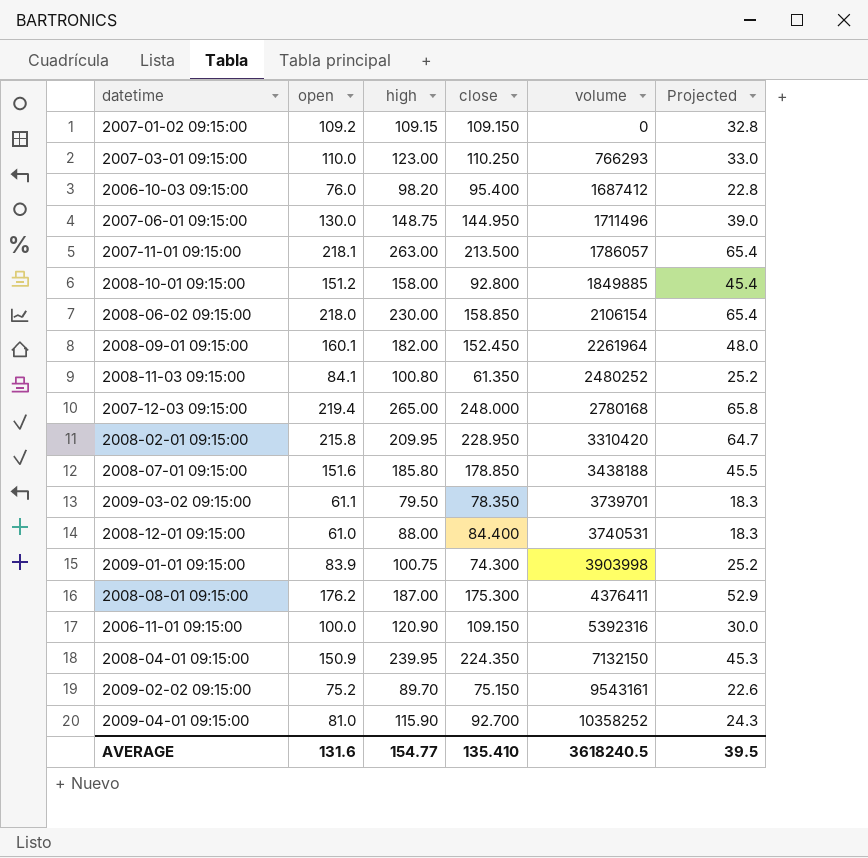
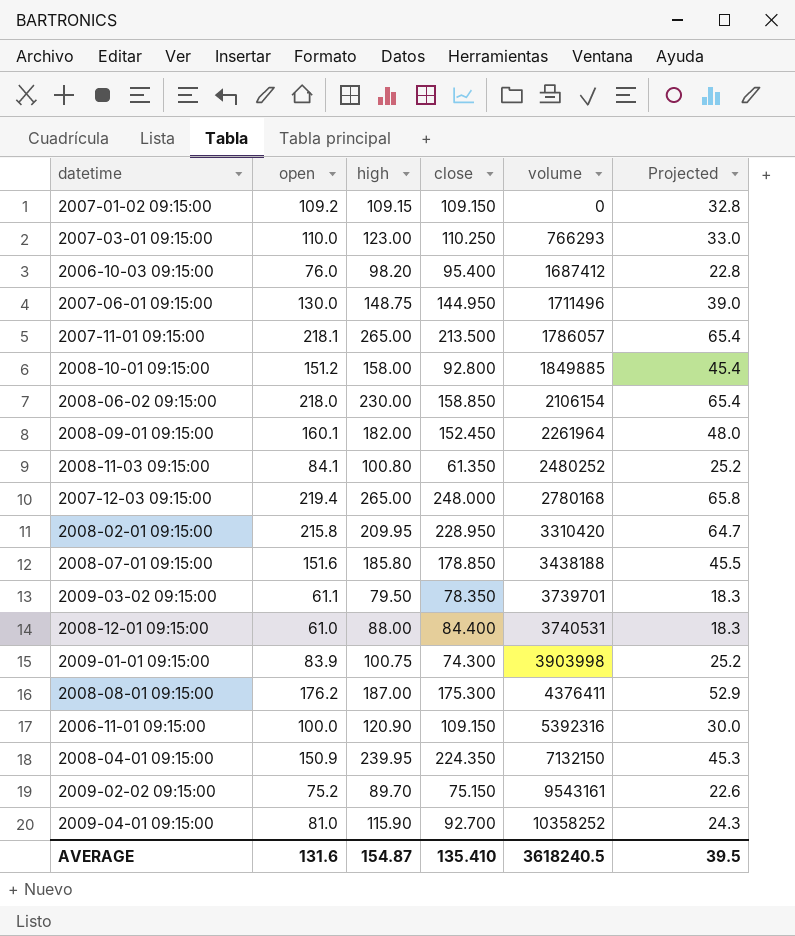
2007-11-01 09:15:00 | high: 263.00 -> 265.00
AVERAGE | high: 154.77 -> 154.87

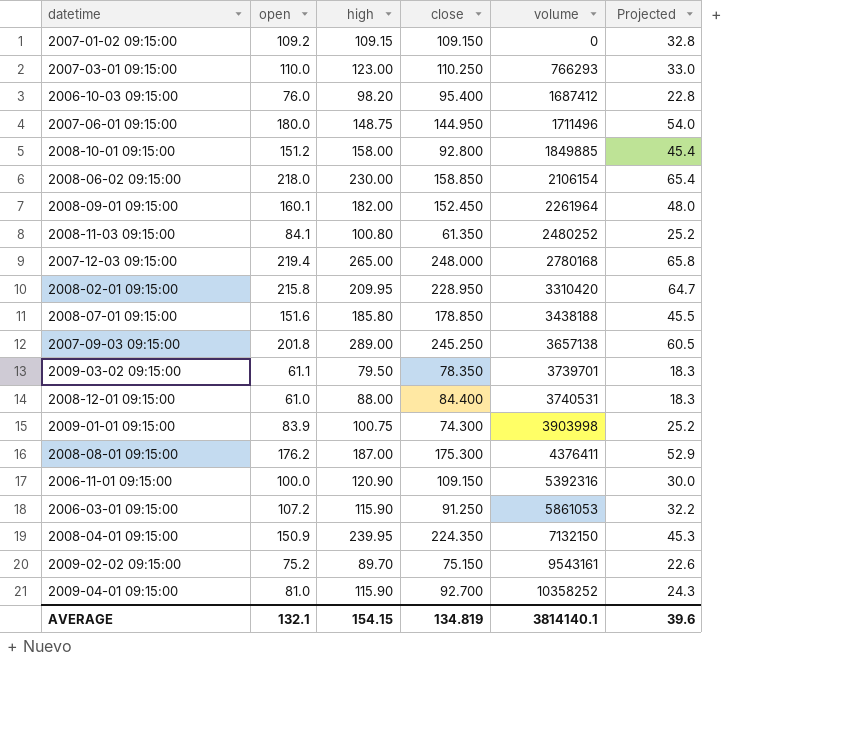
row 2007-11-01 09:15:00: 218.1 | 265.00 | 213.500 | 1786057 | 65.4 -> none
2007-06-01 09:15:00 | open: 130.0 -> 180.0
2007-06-01 09:15:00 | Projected: 39.0 -> 54.0
row 2007-09-03 09:15:00: none -> 201.8 | 289.00 | 245.250 | 3657138 | 60.5
row 2006-03-01 09:15:00: none -> 107.2 | 115.90 | 91.250 | 5861053 | 32.2
AVERAGE | open: 131.6 -> 132.1
AVERAGE | high: 154.87 -> 154.15
AVERAGE | close: 135.410 -> 134.819
AVERAGE | volume: 3618240.5 -> 3814140.1
AVERAGE | Projected: 39.5 -> 39.6

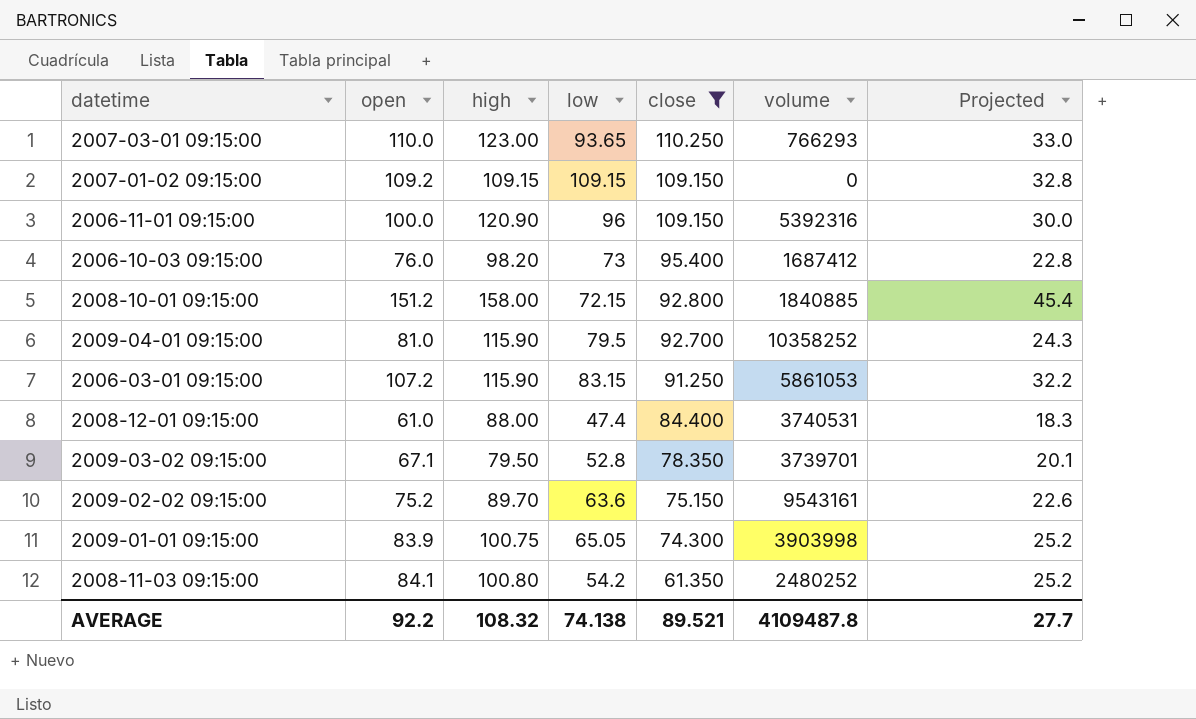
filter: none -> close <= 110.250
row order: volume ascending -> close descending
column low | position: none -> 4
2008-10-01 09:15:00 | volume: 1849885 -> 1840885
2009-03-02 09:15:00 | open: 61.1 -> 67.1
2009-03-02 09:15:00 | Projected: 18.3 -> 20.1
AVERAGE | open: 132.1 -> 92.2
AVERAGE | high: 154.15 -> 108.32
AVERAGE | close: 134.819 -> 89.521
AVERAGE | volume: 3814140.1 -> 4109487.8
AVERAGE | Projected: 39.6 -> 27.7

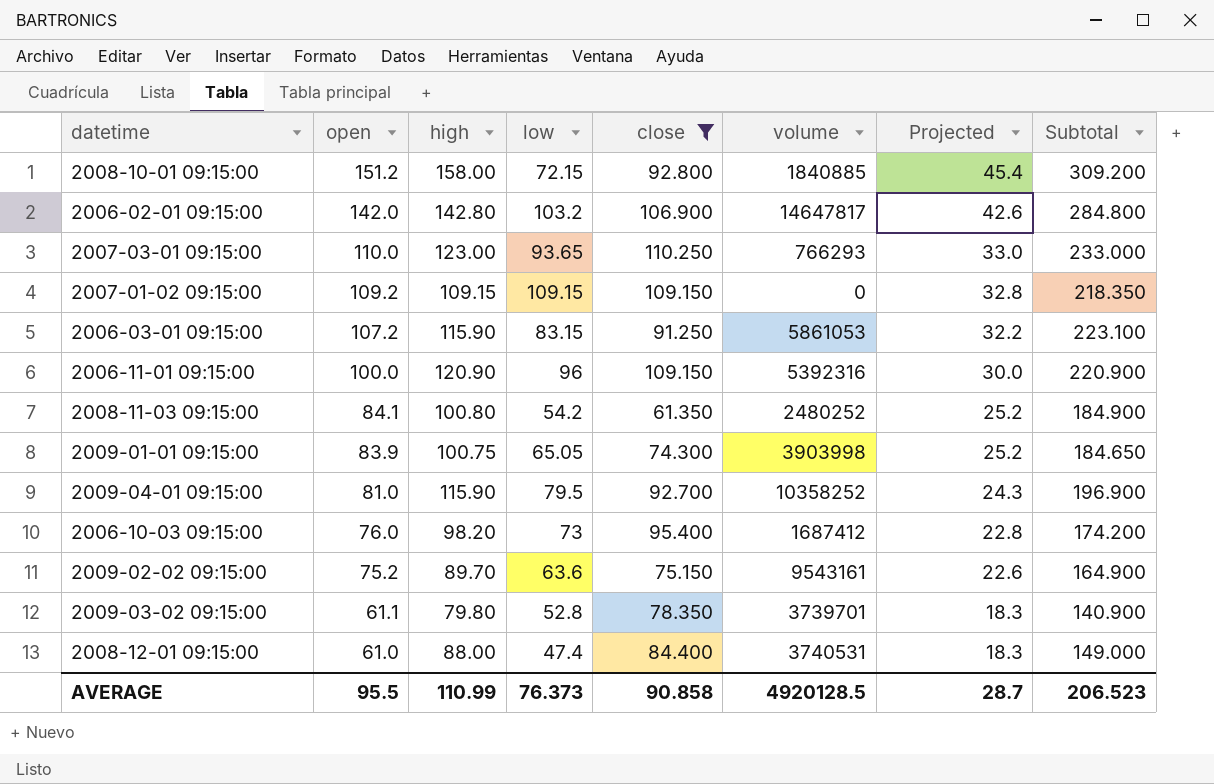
row order: close descending -> open descending
column Subtotal | formula: none -> [open] + [high]
row 2006-02-01 09:15:00: none -> 142.0 | 142.80 | 103.2 | 106.900 | 14647817 | 42.6 | 284.800
2009-03-02 09:15:00 | open: 67.1 -> 61.1
2009-03-02 09:15:00 | high: 79.50 -> 79.80
2009-03-02 09:15:00 | Projected: 20.1 -> 18.3
AVERAGE | open: 92.2 -> 95.5
AVERAGE | high: 108.32 -> 110.99
AVERAGE | low: 74.138 -> 76.373
AVERAGE | close: 89.521 -> 90.858
AVERAGE | volume: 4109487.8 -> 4920128.5
AVERAGE | Projected: 27.7 -> 28.7

